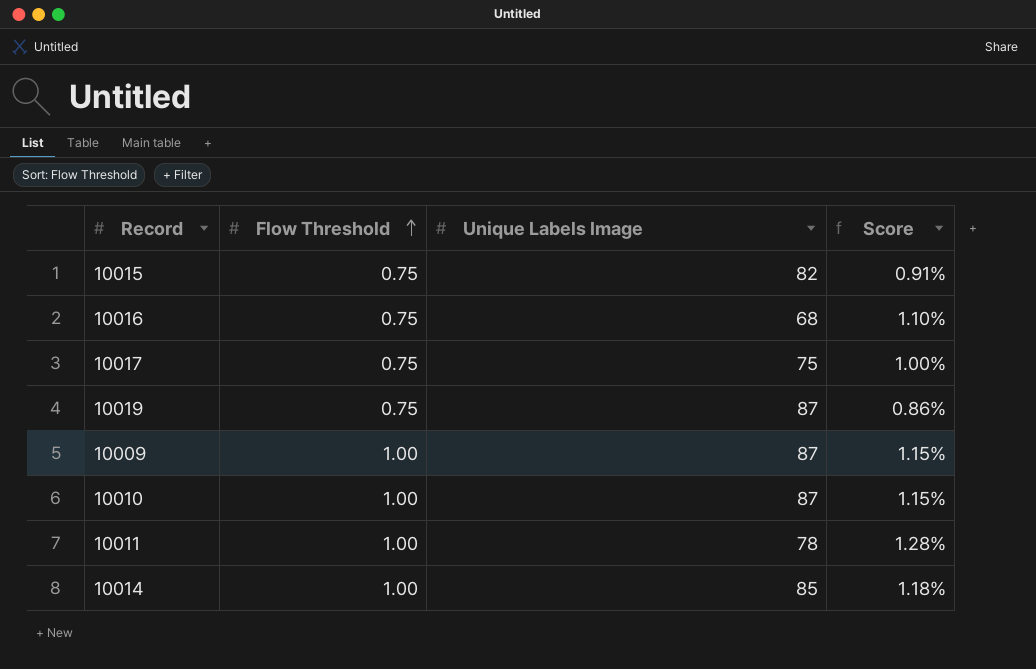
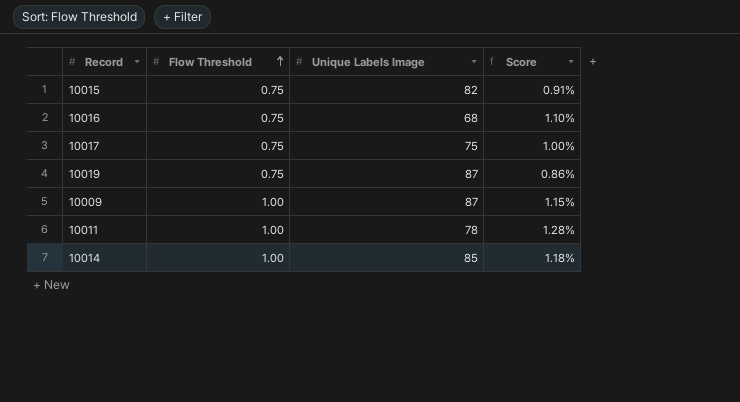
row 10010: 1.00 | 87 | 1.15% -> none

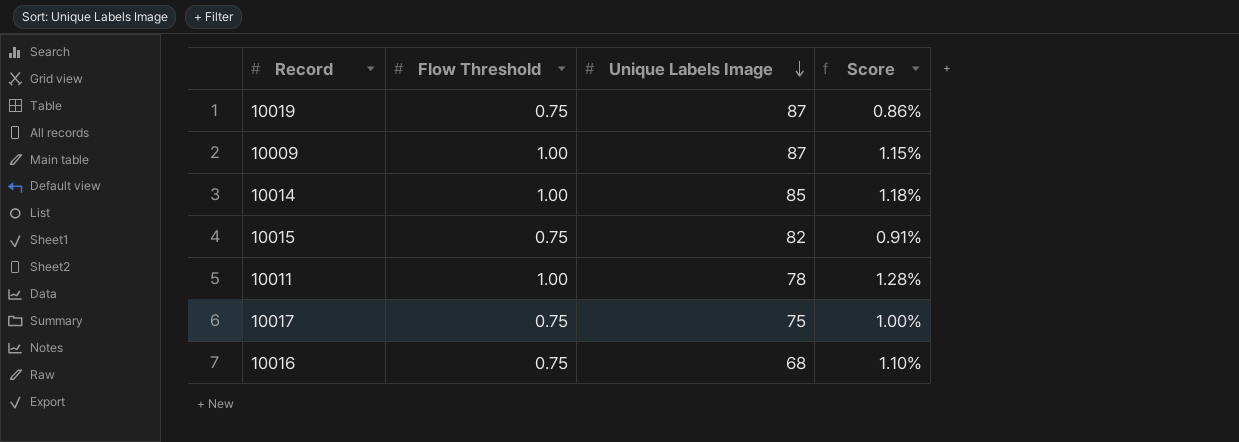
row order: Flow Threshold ascending -> Unique Labels Image descending

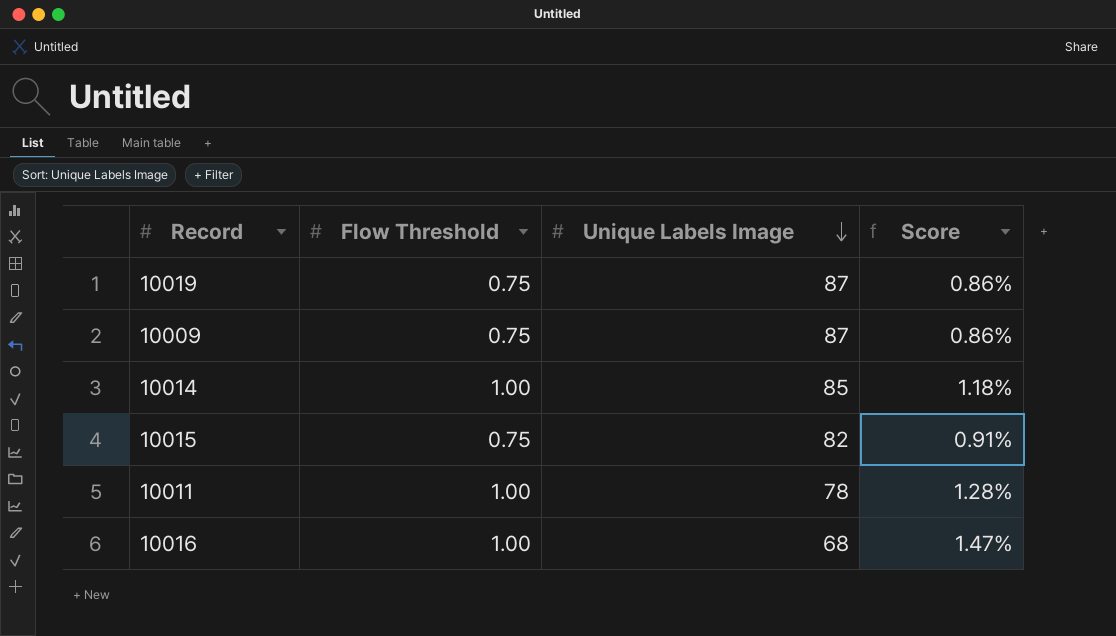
row 10017: 0.75 | 75 | 1.00% -> none
10009 | Flow Threshold: 1.00 -> 0.75
10009 | Score: 1.15% -> 0.86%
10016 | Flow Threshold: 0.75 -> 1.00
10016 | Score: 1.10% -> 1.47%

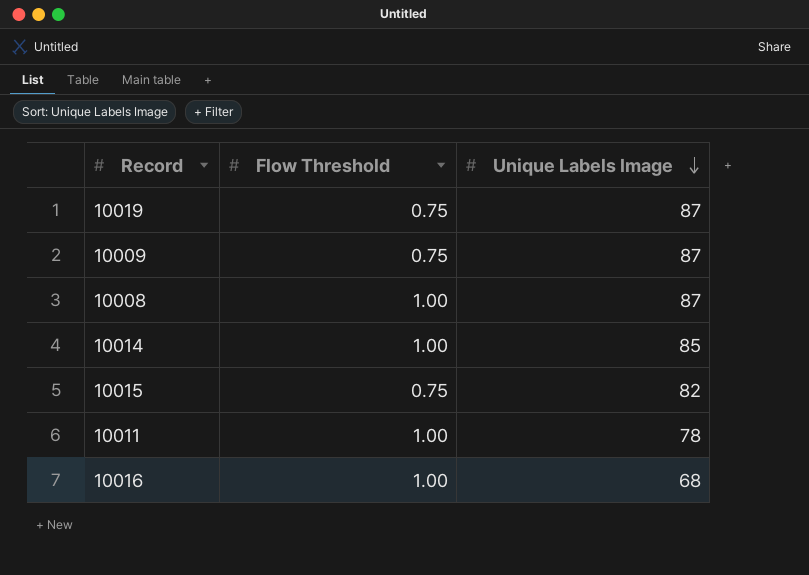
column Score | formula: [Flow Threshold] / [Unique Labels Image] -> none
row 10008: none -> 1.00 | 87

